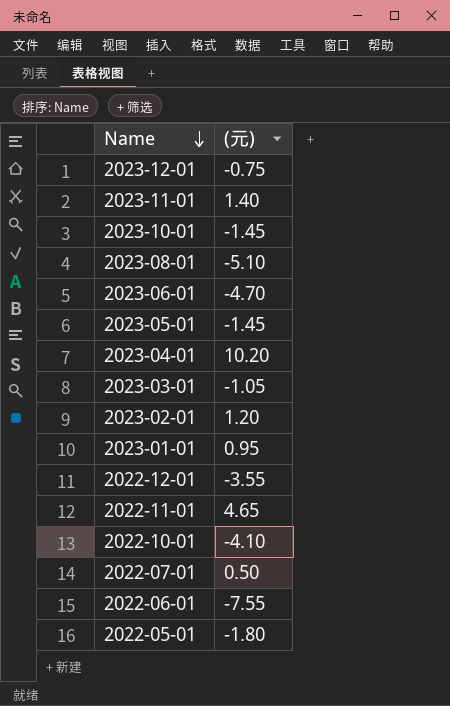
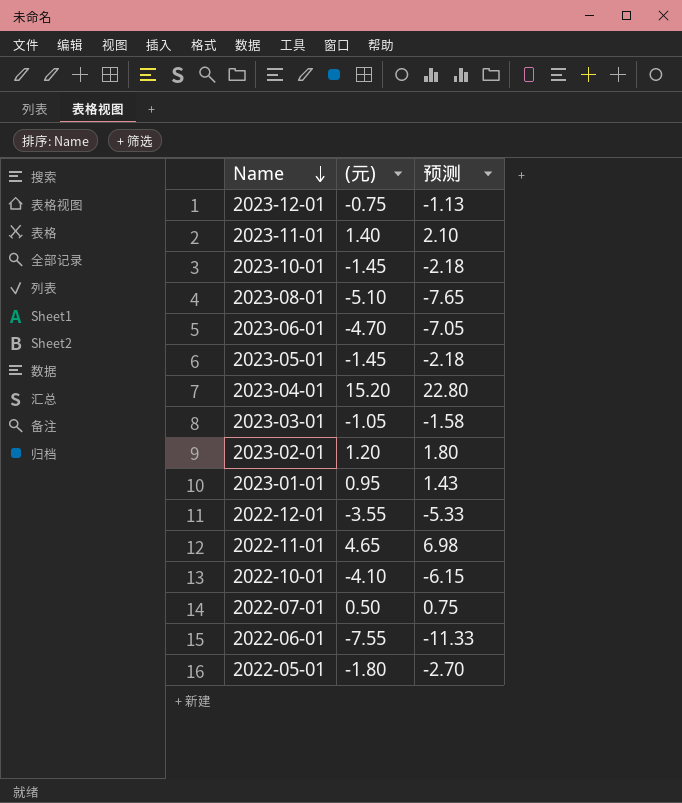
column 预测 | formula: none -> [(元)] * 1.5
2023-04-01 | (元): 10.20 -> 15.20

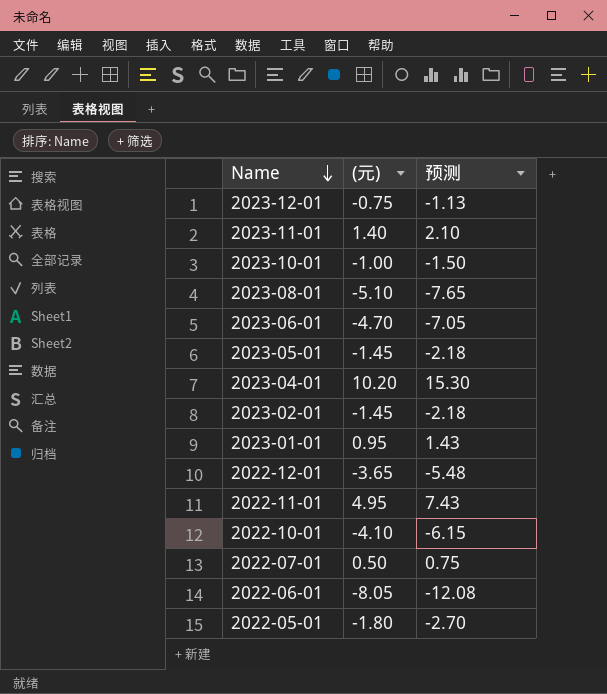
row 2023-03-01: -1.05 | -1.58 -> none
2023-10-01 | (元): -1.45 -> -1.00
2023-10-01 | 预测: -2.18 -> -1.50
2023-04-01 | (元): 15.20 -> 10.20
2023-04-01 | 预测: 22.80 -> 15.30
2023-02-01 | (元): 1.20 -> -1.45
2023-02-01 | 预测: 1.80 -> -2.18
2022-12-01 | (元): -3.55 -> -3.65
2022-12-01 | 预测: -5.33 -> -5.48
2022-11-01 | (元): 4.65 -> 4.95
2022-11-01 | 预测: 6.98 -> 7.43
2022-06-01 | (元): -7.55 -> -8.05
2022-06-01 | 预测: -11.33 -> -12.08

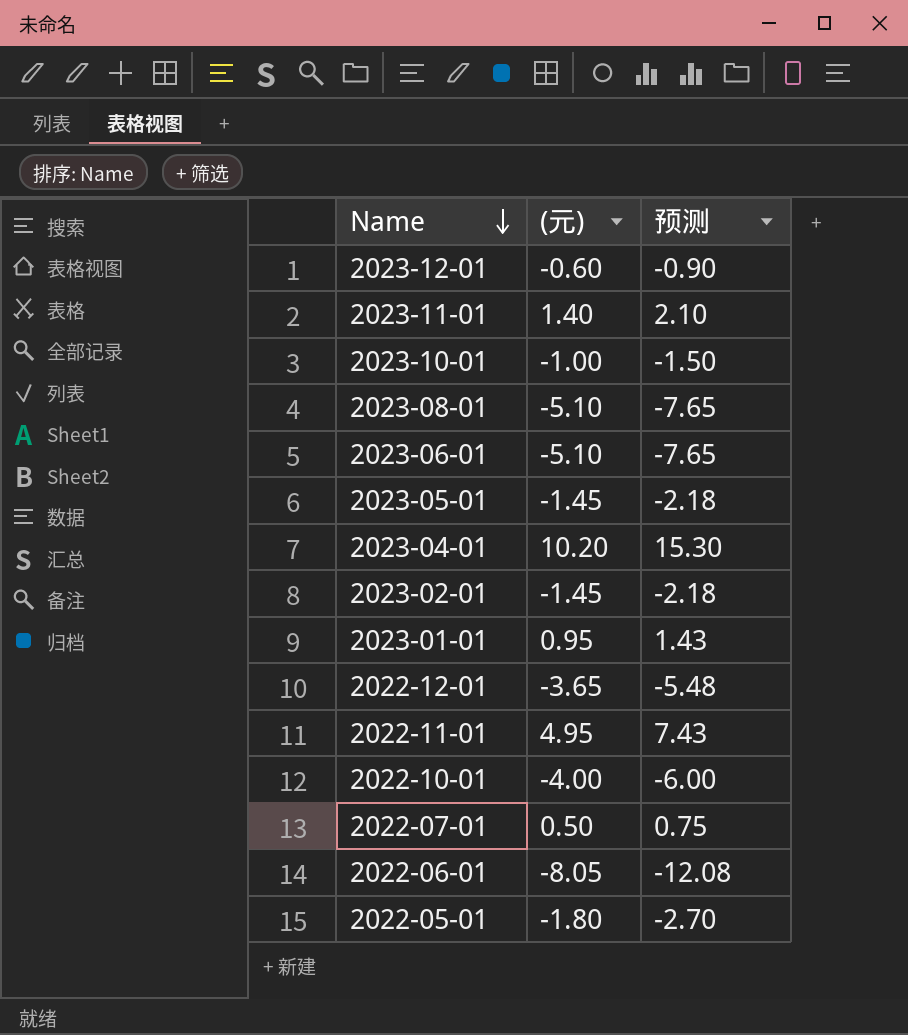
2023-12-01 | (元): -0.75 -> -0.60
2023-12-01 | 预测: -1.13 -> -0.90
2023-06-01 | (元): -4.70 -> -5.10
2023-06-01 | 预测: -7.05 -> -7.65
2022-10-01 | (元): -4.10 -> -4.00
2022-10-01 | 预测: -6.15 -> -6.00

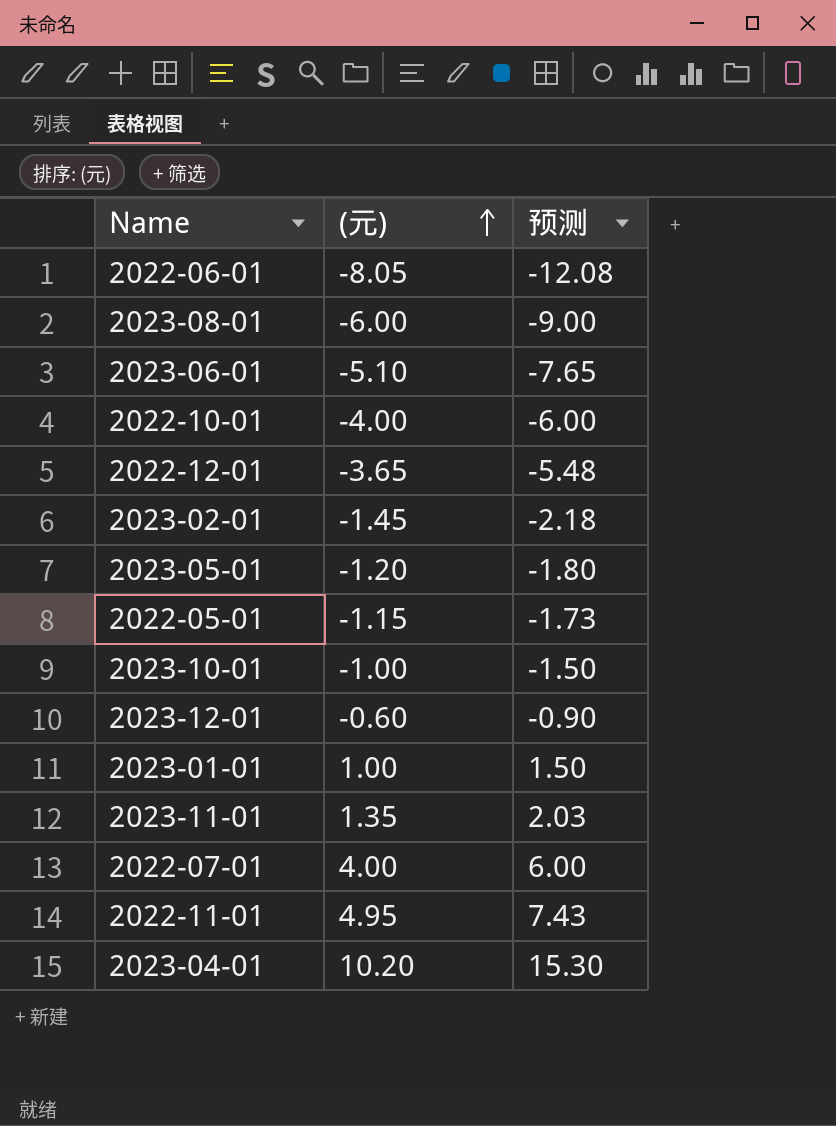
row order: Name descending -> (元) ascending
2023-08-01 | (元): -5.10 -> -6.00
2023-08-01 | 预测: -7.65 -> -9.00
2023-05-01 | (元): -1.45 -> -1.20
2023-05-01 | 预测: -2.18 -> -1.80
2022-05-01 | (元): -1.80 -> -1.15
2022-05-01 | 预测: -2.70 -> -1.73
2023-01-01 | (元): 0.95 -> 1.00
2023-01-01 | 预测: 1.43 -> 1.50
2023-11-01 | (元): 1.40 -> 1.35
2023-11-01 | 预测: 2.10 -> 2.03
2022-07-01 | (元): 0.50 -> 4.00
2022-07-01 | 预测: 0.75 -> 6.00

